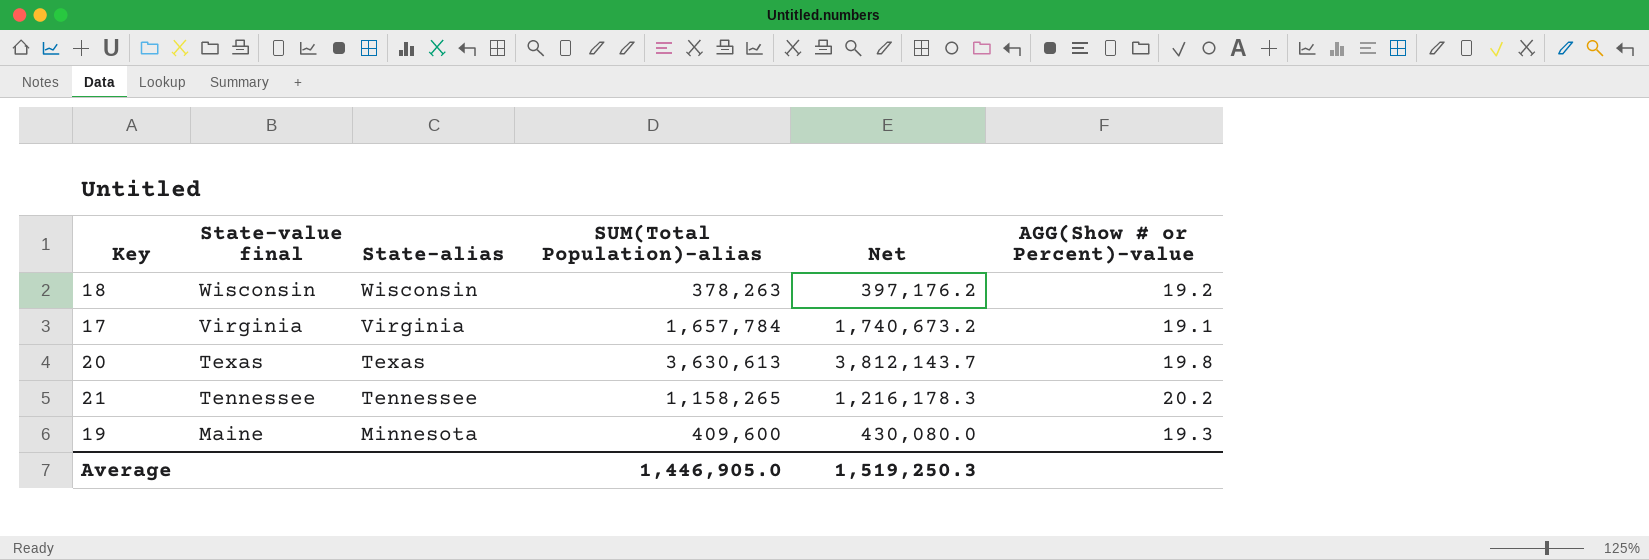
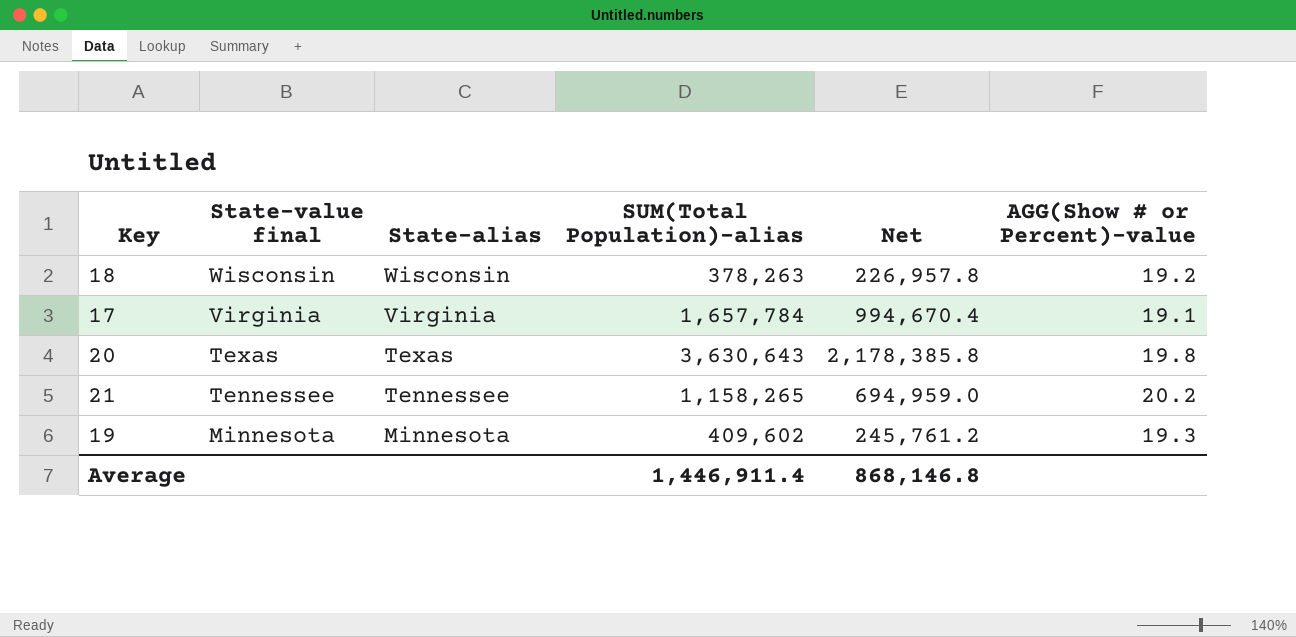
column Net | formula: [SUM(Total Population)-alias] * 1.05 -> [SUM(Total Population)-alias] * 0.6
20 | SUM(Total Population)-alias: 3,630,613 -> 3,630,643
19 | State-value final: Maine -> Minnesota
19 | SUM(Total Population)-alias: 409,600 -> 409,602
Average | SUM(Total Population)-alias: 1,446,905.0 -> 1,446,911.4
Average | Net: 1,519,250.3 -> 868,146.8

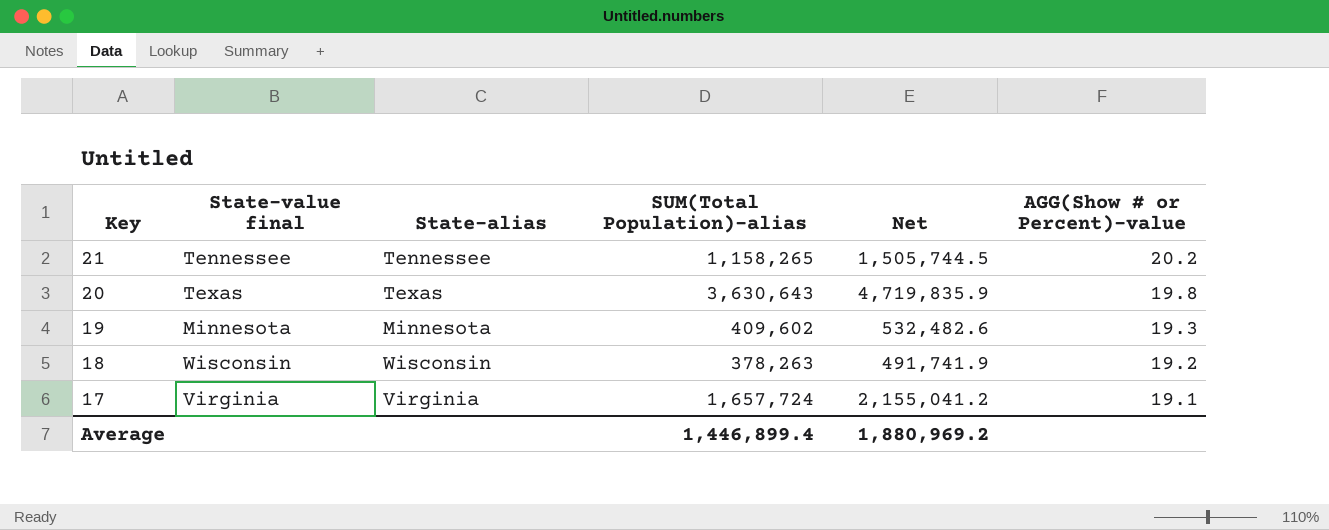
row order: State-value final descending -> Key descending
column Net | formula: [SUM(Total Population)-alias] * 0.6 -> [SUM(Total Population)-alias] * 1.3
17 | SUM(Total Population)-alias: 1,657,784 -> 1,657,724
Average | SUM(Total Population)-alias: 1,446,911.4 -> 1,446,899.4
Average | Net: 868,146.8 -> 1,880,969.2

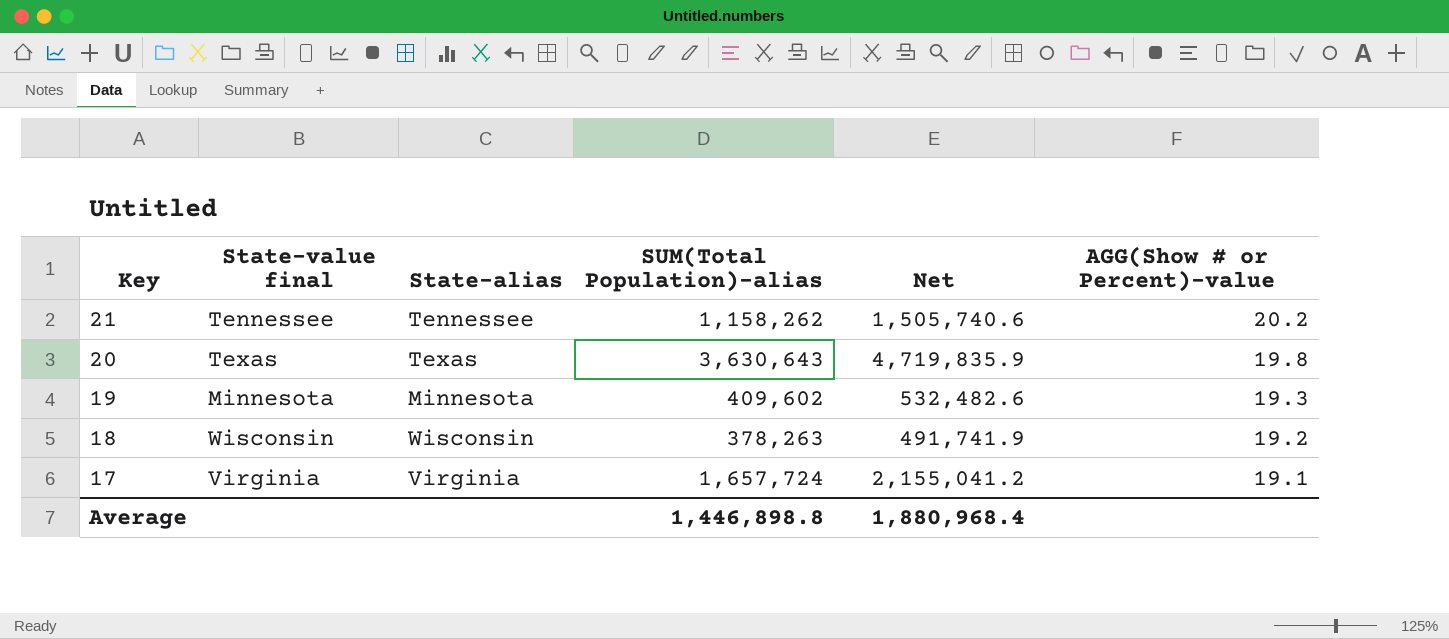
21 | SUM(Total Population)-alias: 1,158,265 -> 1,158,262
21 | Net: 1,505,744.5 -> 1,505,740.6
Average | SUM(Total Population)-alias: 1,446,899.4 -> 1,446,898.8
Average | Net: 1,880,969.2 -> 1,880,968.4

